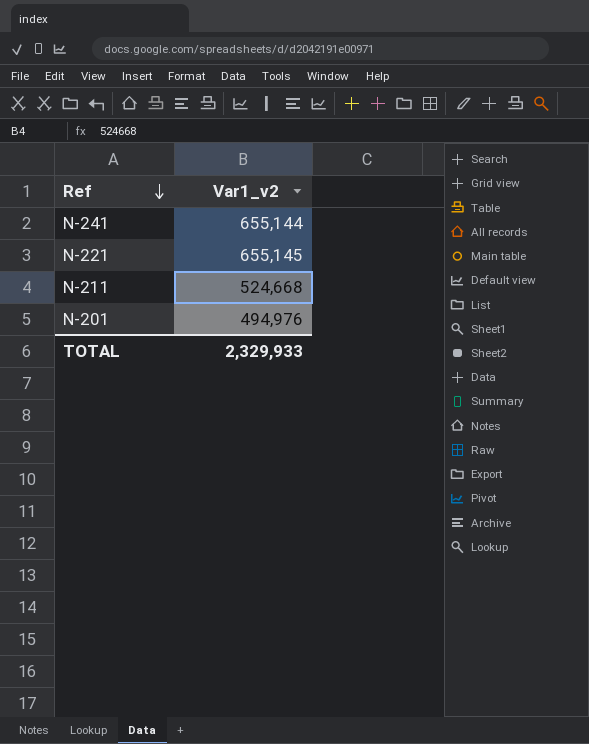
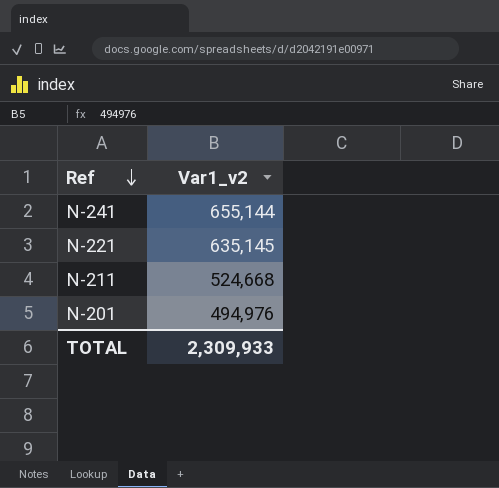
N-221 | Var1_v2: 655,145 -> 635,145
TOTAL | Var1_v2: 2,329,933 -> 2,309,933

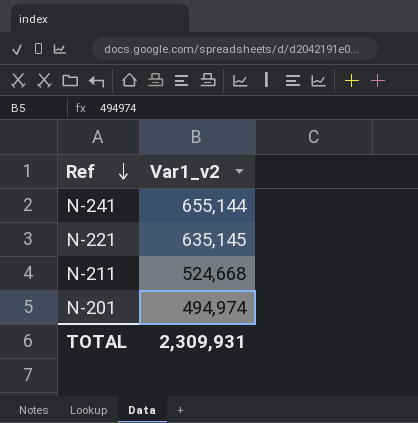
N-201 | Var1_v2: 494,976 -> 494,974
TOTAL | Var1_v2: 2,309,933 -> 2,309,931

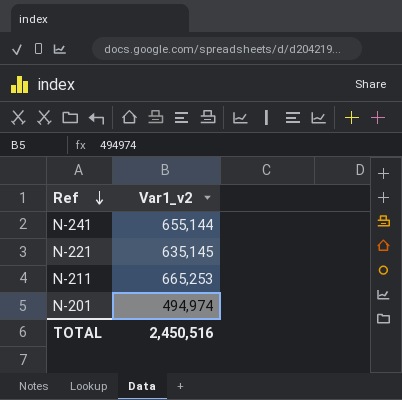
N-211 | Var1_v2: 524,668 -> 665,253
TOTAL | Var1_v2: 2,309,931 -> 2,450,516

